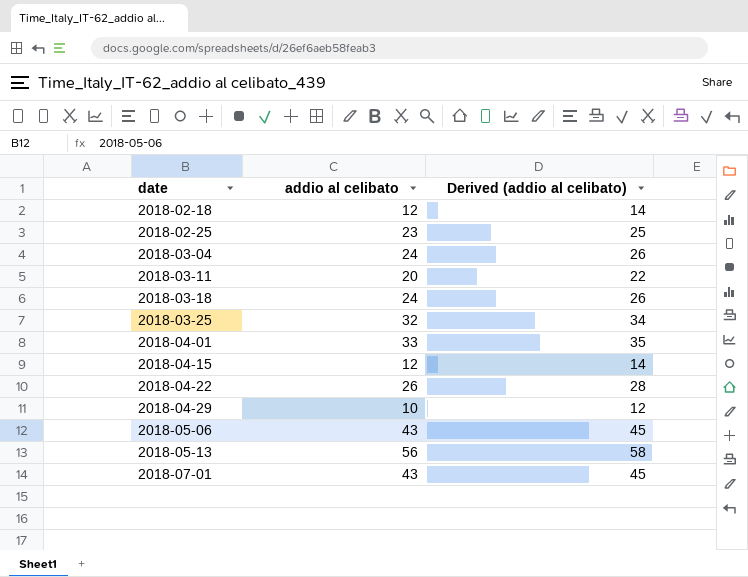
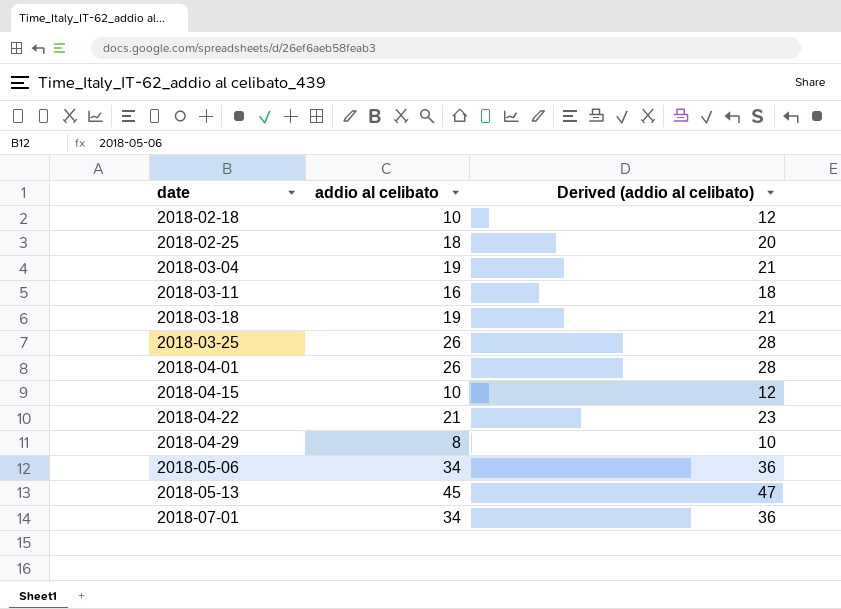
2018-02-18 | addio al celibato: 12 -> 10
2018-02-18 | Derived (addio al celibato): 14 -> 12
2018-02-25 | addio al celibato: 23 -> 18
2018-02-25 | Derived (addio al celibato): 25 -> 20
2018-03-04 | addio al celibato: 24 -> 19
2018-03-04 | Derived (addio al celibato): 26 -> 21
2018-03-11 | addio al celibato: 20 -> 16
2018-03-11 | Derived (addio al celibato): 22 -> 18
2018-03-18 | addio al celibato: 24 -> 19
2018-03-18 | Derived (addio al celibato): 26 -> 21
2018-03-25 | addio al celibato: 32 -> 26
2018-03-25 | Derived (addio al celibato): 34 -> 28
2018-04-01 | addio al celibato: 33 -> 26
2018-04-01 | Derived (addio al celibato): 35 -> 28
2018-04-15 | addio al celibato: 12 -> 10
2018-04-15 | Derived (addio al celibato): 14 -> 12
2018-04-22 | addio al celibato: 26 -> 21
2018-04-22 | Derived (addio al celibato): 28 -> 23
2018-04-29 | addio al celibato: 10 -> 8
2018-04-29 | Derived (addio al celibato): 12 -> 10
2018-05-06 | addio al celibato: 43 -> 34
2018-05-06 | Derived (addio al celibato): 45 -> 36
2018-05-13 | addio al celibato: 56 -> 45
2018-05-13 | Derived (addio al celibato): 58 -> 47
2018-07-01 | addio al celibato: 43 -> 34
2018-07-01 | Derived (addio al celibato): 45 -> 36

